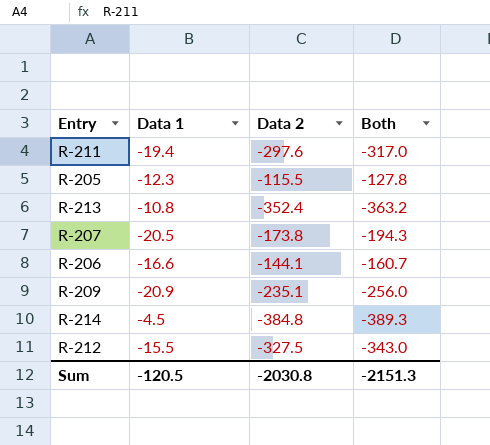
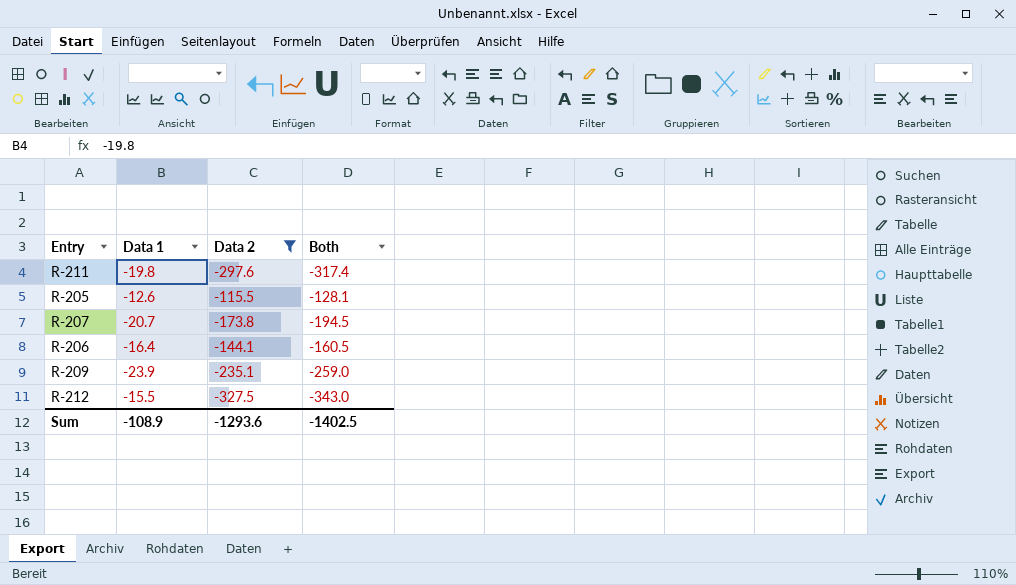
filter: none -> Data 2 >= -327.5
R-211 | Data 1: -19.4 -> -19.8
R-211 | Both: -317.0 -> -317.4
R-205 | Data 1: -12.3 -> -12.6
R-205 | Both: -127.8 -> -128.1
R-207 | Data 1: -20.5 -> -20.7
R-207 | Both: -194.3 -> -194.5
R-206 | Data 1: -16.6 -> -16.4
R-206 | Both: -160.7 -> -160.5
R-209 | Data 1: -20.9 -> -23.9
R-209 | Both: -256.0 -> -259.0
Sum | Data 1: -120.5 -> -108.9
Sum | Data 2: -2030.8 -> -1293.6
Sum | Both: -2151.3 -> -1402.5

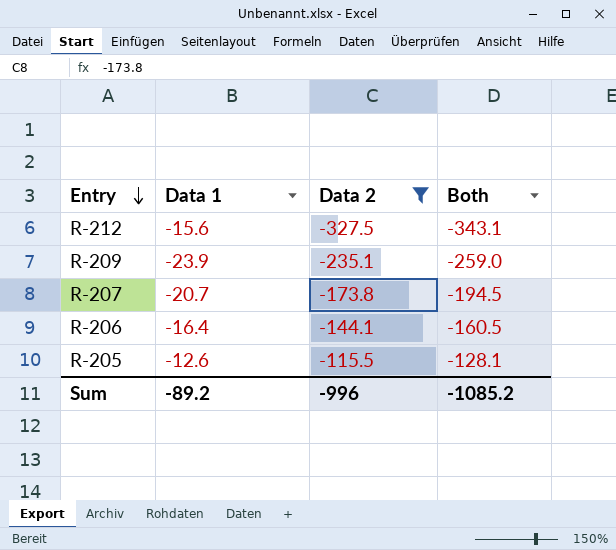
row order: none -> Entry descending
row R-211: -19.8 | -297.6 | -317.4 -> none
R-212 | Data 1: -15.5 -> -15.6
R-212 | Both: -343.0 -> -343.1
Sum | Data 1: -108.9 -> -89.2
Sum | Data 2: -1293.6 -> -996
Sum | Both: -1402.5 -> -1085.2

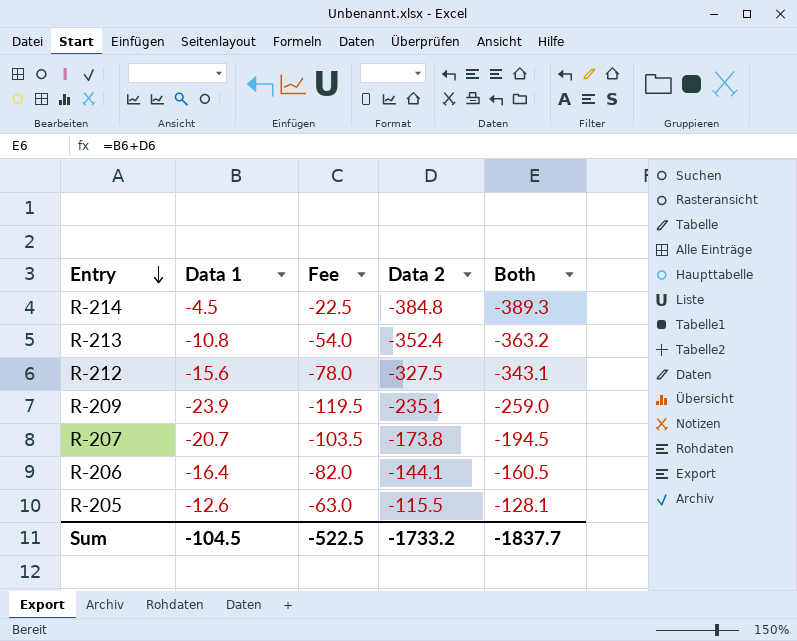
filter: Data 2 >= -327.5 -> none
column Fee | formula: none -> [Data 1] * 5
Sum | Data 1: -89.2 -> -104.5
Sum | Data 2: -996 -> -1733.2
Sum | Both: -1085.2 -> -1837.7

